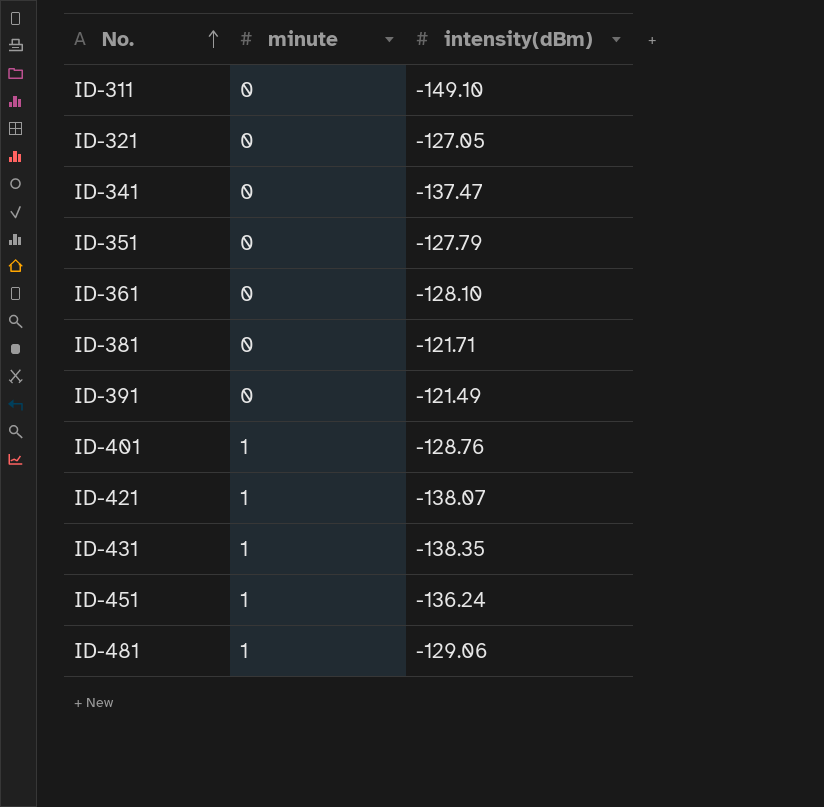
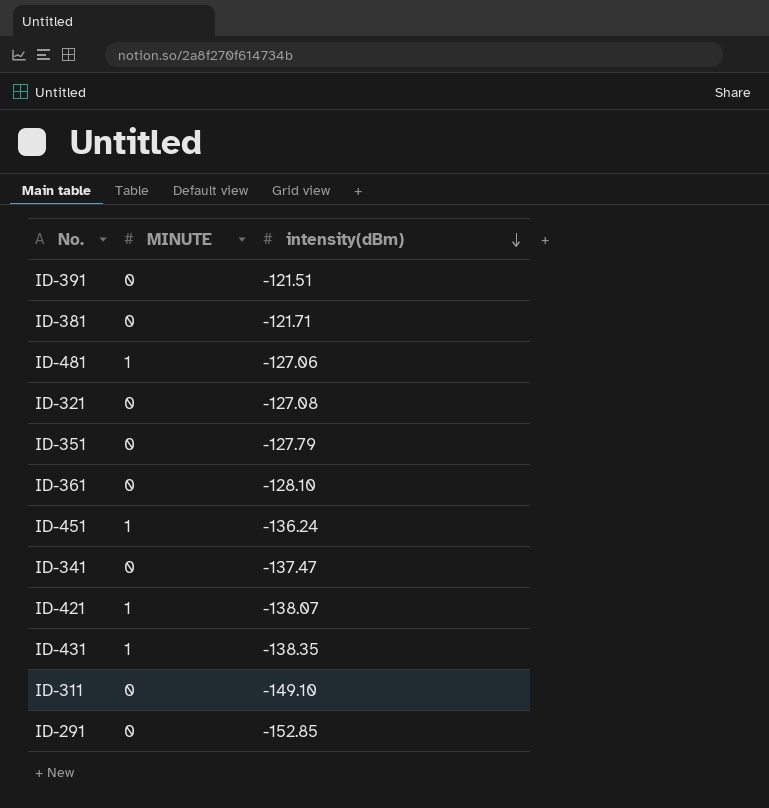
row order: No. ascending -> intensity(dBm) descending
column name: minute -> MINUTE
row ID-401: 1 | -128.76 -> none
ID-391 | intensity(dBm): -121.49 -> -121.51
ID-481 | intensity(dBm): -129.06 -> -127.06
ID-321 | intensity(dBm): -127.05 -> -127.08
row ID-291: none -> 0 | -152.85

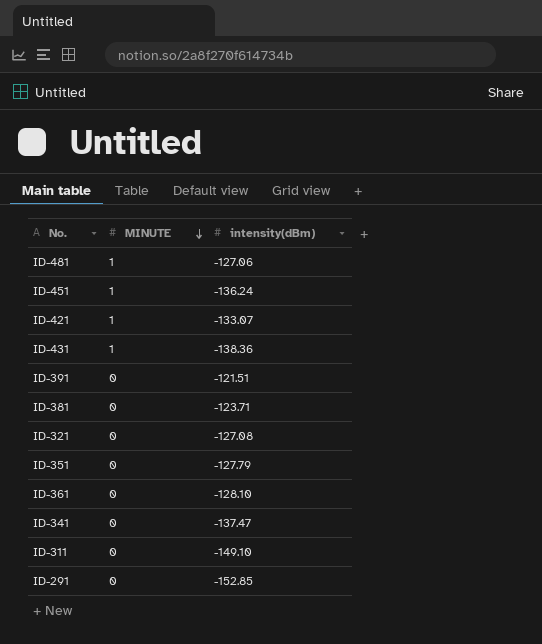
row order: intensity(dBm) descending -> MINUTE descending
ID-421 | intensity(dBm): -138.07 -> -133.07
ID-431 | intensity(dBm): -138.35 -> -138.36
ID-381 | intensity(dBm): -121.71 -> -123.71

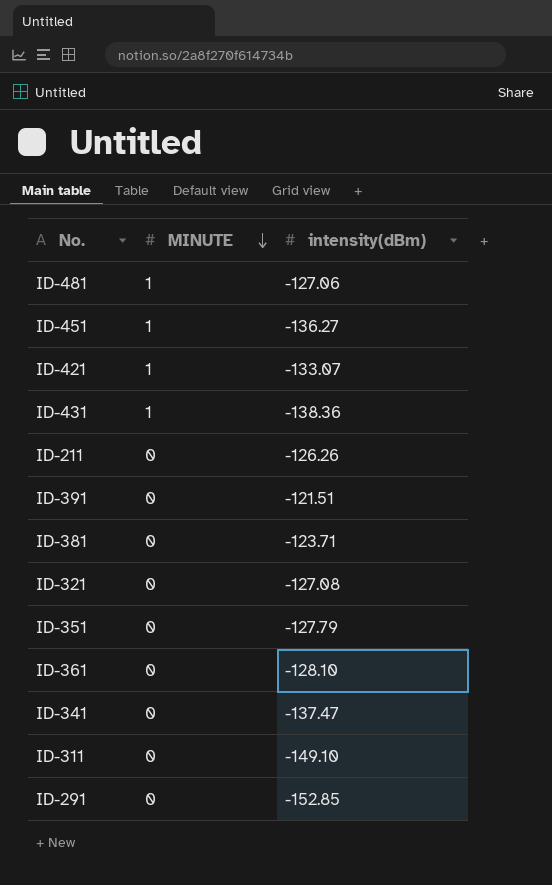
ID-451 | intensity(dBm): -136.24 -> -136.27
row ID-211: none -> 0 | -126.26

